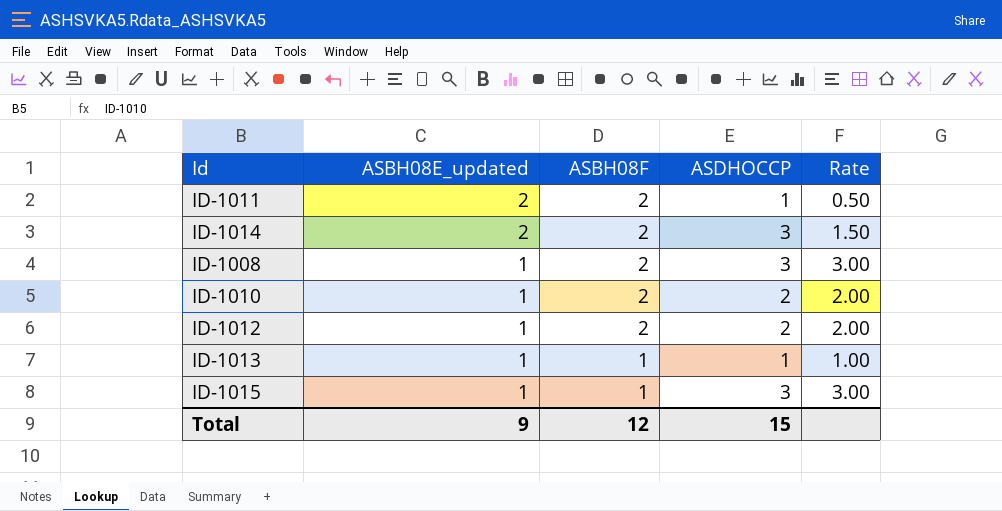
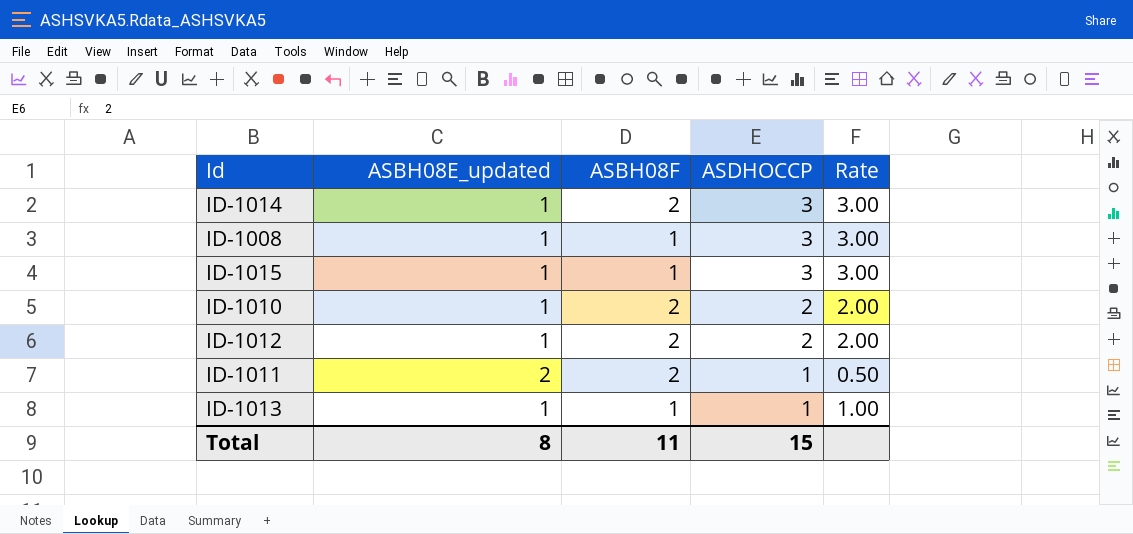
row order: ASBH08E_updated descending -> ASDHOCCP descending
ID-1014 | ASBH08E_updated: 2 -> 1
ID-1014 | Rate: 1.50 -> 3.00
ID-1008 | ASBH08F: 2 -> 1
Total | ASBH08E_updated: 9 -> 8
Total | ASBH08F: 12 -> 11

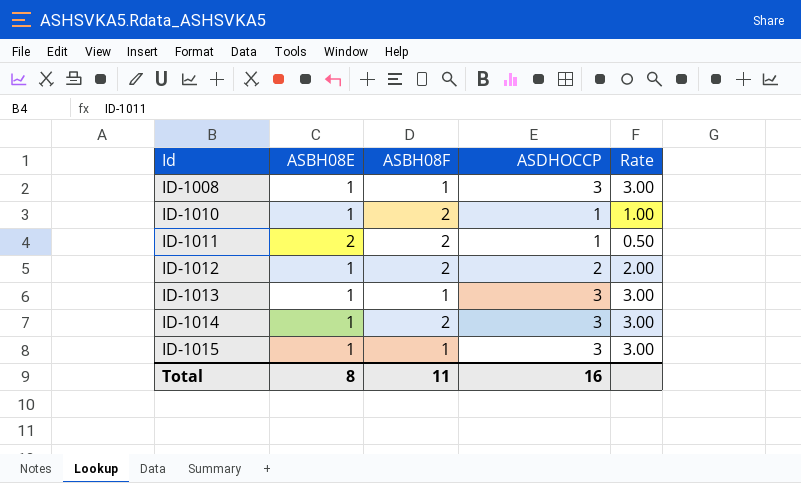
row order: ASDHOCCP descending -> Id ascending
column name: ASBH08E_updated -> ASBH08E
ID-1010 | ASDHOCCP: 2 -> 1
ID-1010 | Rate: 2.00 -> 1.00
ID-1013 | ASDHOCCP: 1 -> 3
ID-1013 | Rate: 1.00 -> 3.00
Total | ASDHOCCP: 15 -> 16

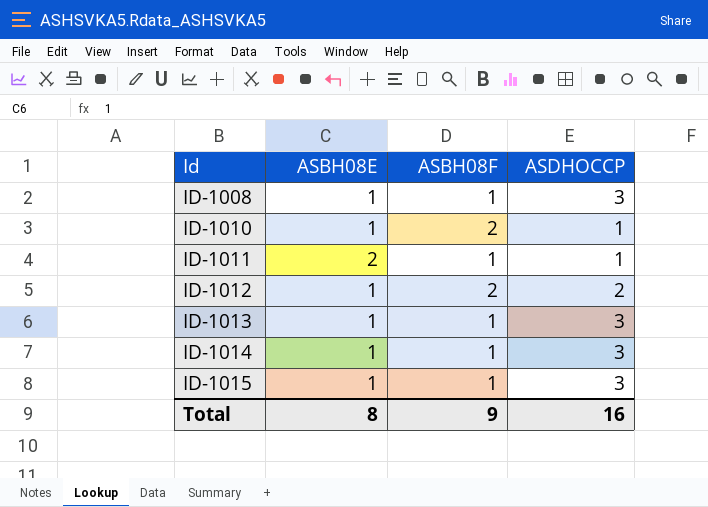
column Rate | formula: [ASDHOCCP] / [ASBH08E] -> none
ID-1011 | ASBH08F: 2 -> 1
ID-1014 | ASBH08F: 2 -> 1
Total | ASBH08F: 11 -> 9

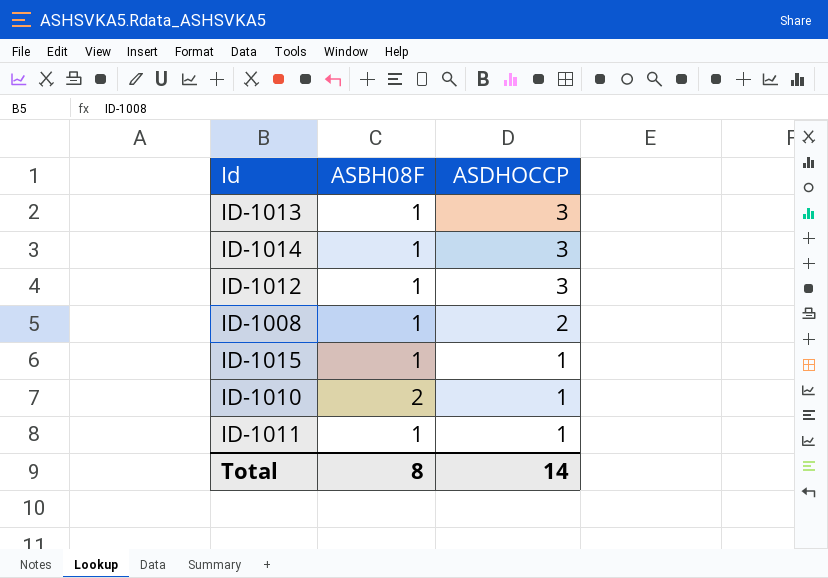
row order: Id ascending -> ASDHOCCP descending
column ASBH08E | position: 2 -> none
ID-1012 | ASBH08F: 2 -> 1
ID-1012 | ASDHOCCP: 2 -> 3
ID-1008 | ASDHOCCP: 3 -> 2
ID-1015 | ASDHOCCP: 3 -> 1
Total | ASBH08F: 9 -> 8
Total | ASDHOCCP: 16 -> 14

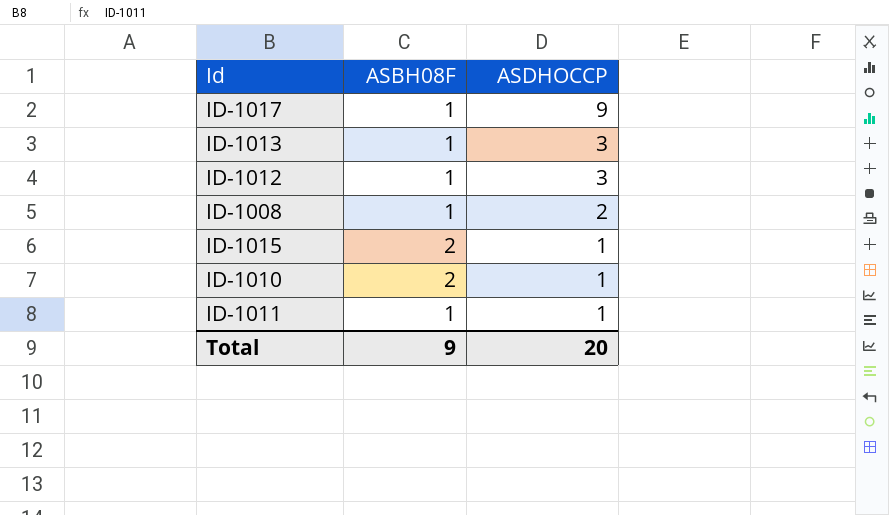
row ID-1014: 1 | 3 -> none
row ID-1017: none -> 1 | 9
ID-1015 | ASBH08F: 1 -> 2
Total | ASBH08F: 8 -> 9
Total | ASDHOCCP: 14 -> 20

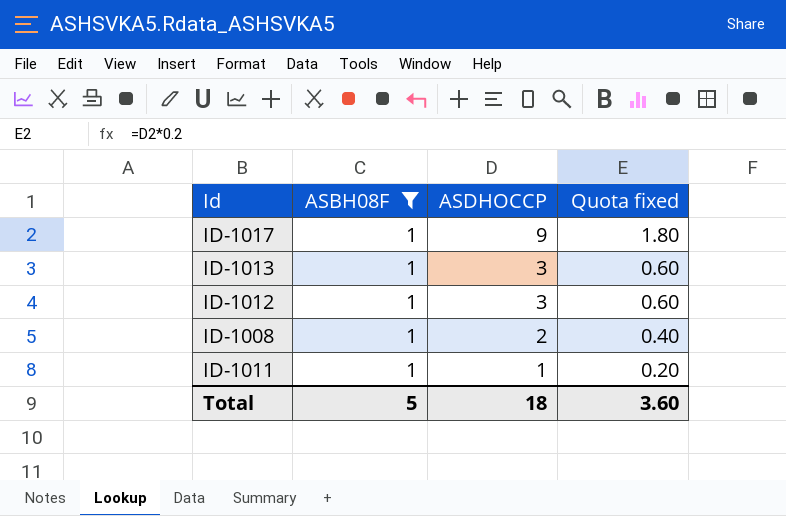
filter: none -> ASBH08F = 1
column Quota fixed | formula: none -> [ASDHOCCP] * 0.2
Total | ASBH08F: 9 -> 5
Total | ASDHOCCP: 20 -> 18

